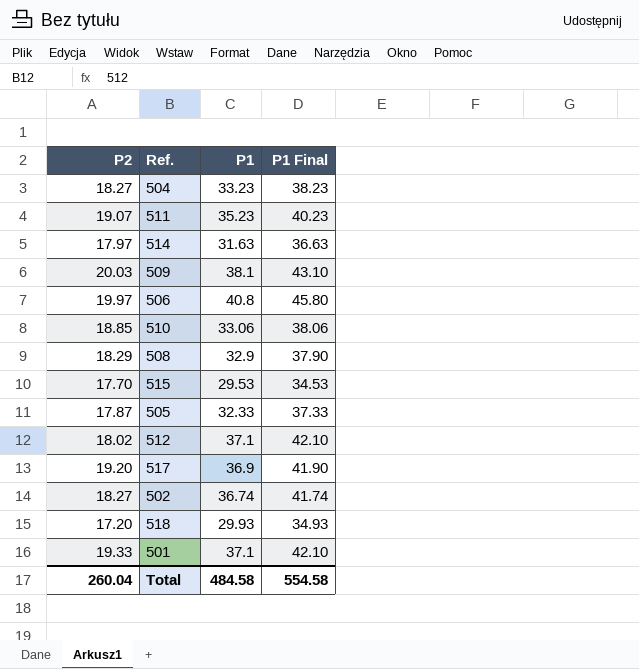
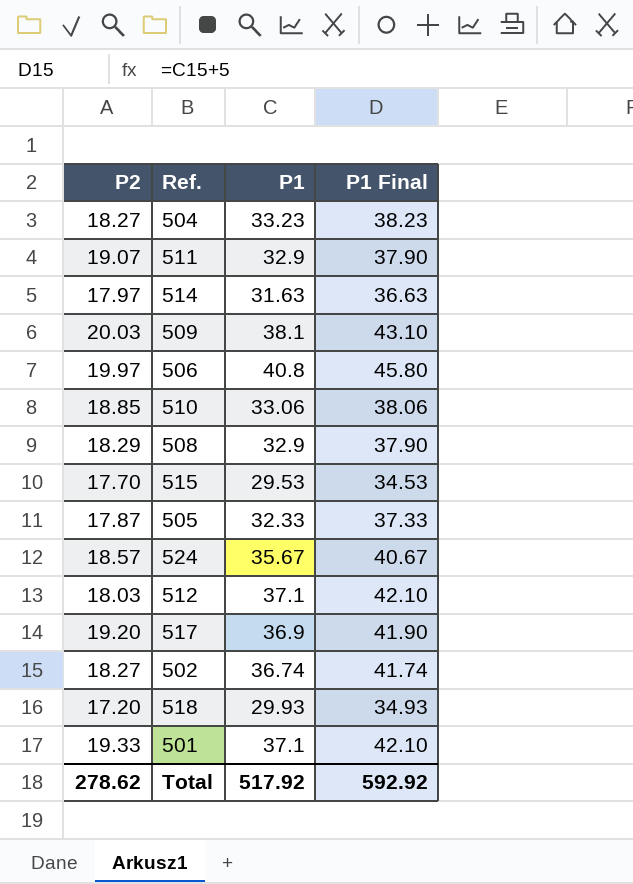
511 | P1: 35.23 -> 32.9
511 | P1 Final: 40.23 -> 37.90
row 524: none -> 18.57 | 35.67 | 40.67
512 | P2: 18.02 -> 18.03
Total | P2: 260.04 -> 278.62
Total | P1: 484.58 -> 517.92
Total | P1 Final: 554.58 -> 592.92

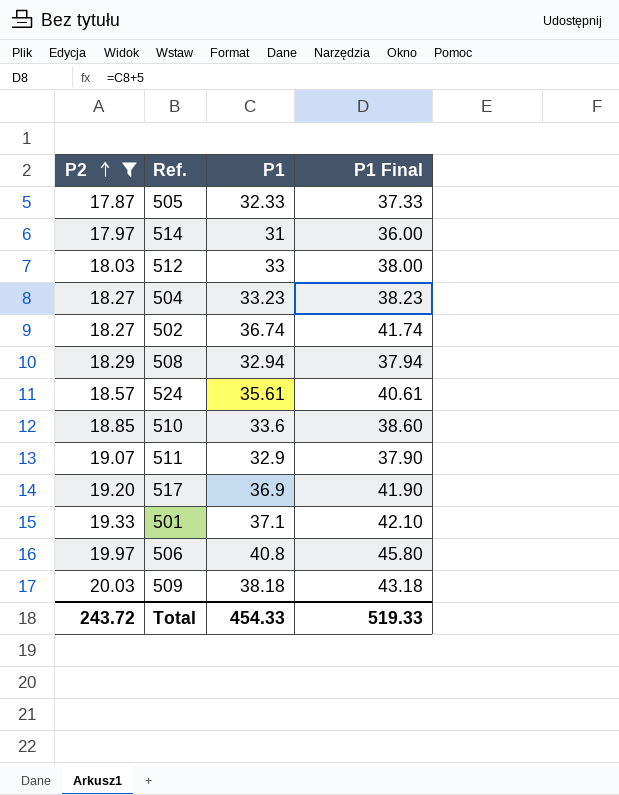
filter: none -> P2 >= 17.87
row order: none -> P2 ascending
514 | P1: 31.63 -> 31
514 | P1 Final: 36.63 -> 36.00
512 | P1: 37.1 -> 33
512 | P1 Final: 42.10 -> 38.00
508 | P1: 32.9 -> 32.94
508 | P1 Final: 37.90 -> 37.94
524 | P1: 35.67 -> 35.61
524 | P1 Final: 40.67 -> 40.61
510 | P1: 33.06 -> 33.6
510 | P1 Final: 38.06 -> 38.60
509 | P1: 38.1 -> 38.18
509 | P1 Final: 43.10 -> 43.18
Total | P2: 278.62 -> 243.72
Total | P1: 517.92 -> 454.33
Total | P1 Final: 592.92 -> 519.33

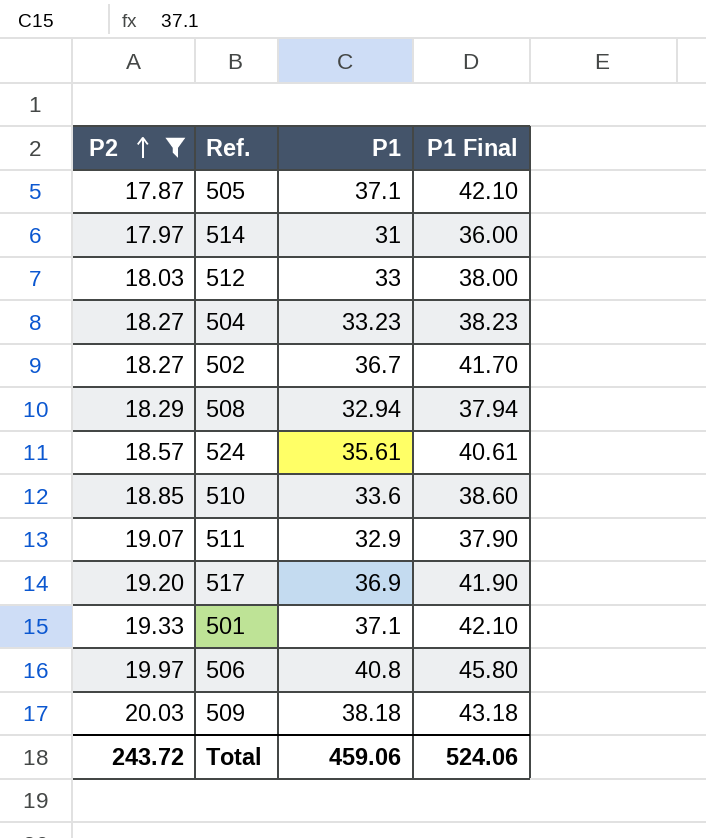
505 | P1: 32.33 -> 37.1
505 | P1 Final: 37.33 -> 42.10
502 | P1: 36.74 -> 36.7
502 | P1 Final: 41.74 -> 41.70
Total | P1: 454.33 -> 459.06
Total | P1 Final: 519.33 -> 524.06

